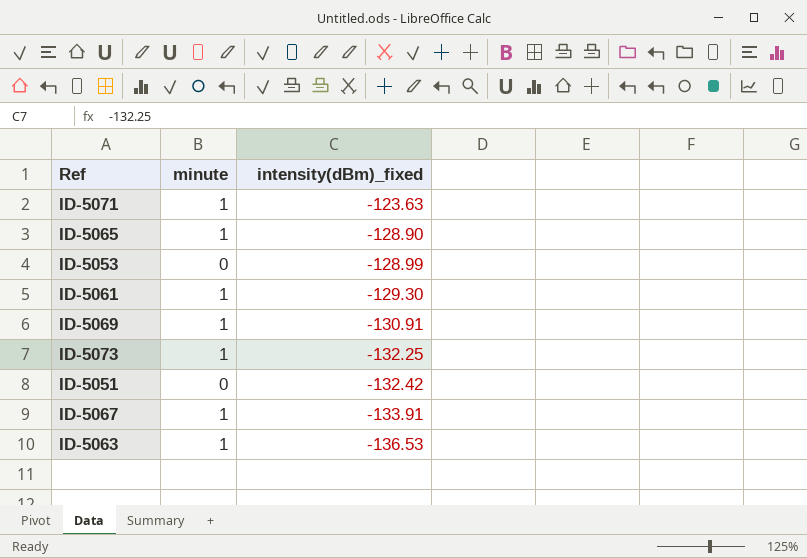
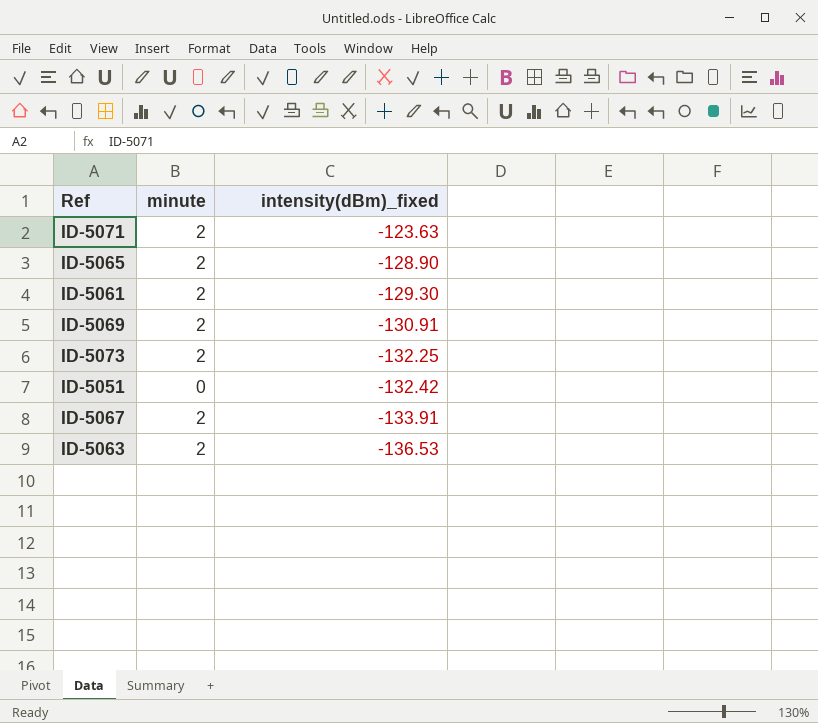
row ID-5053: 0 | -128.99 -> none
ID-5071 | minute: 1 -> 2
ID-5065 | minute: 1 -> 2
ID-5061 | minute: 1 -> 2
ID-5069 | minute: 1 -> 2
ID-5073 | minute: 1 -> 2
ID-5067 | minute: 1 -> 2
ID-5063 | minute: 1 -> 2

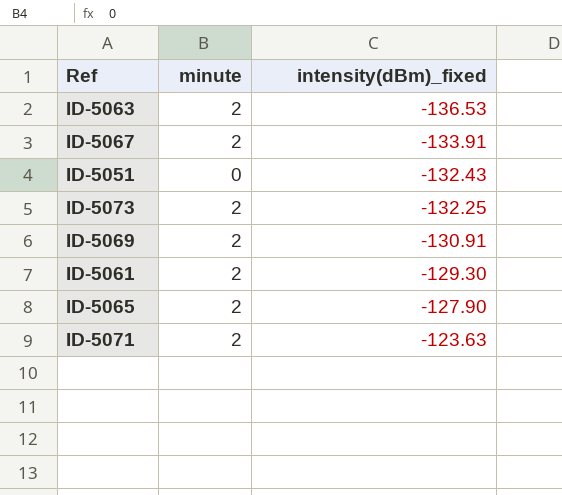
row order: intensity(dBm)_fixed descending -> intensity(dBm)_fixed ascending
ID-5051 | intensity(dBm)_fixed: -132.42 -> -132.43
ID-5065 | intensity(dBm)_fixed: -128.90 -> -127.90

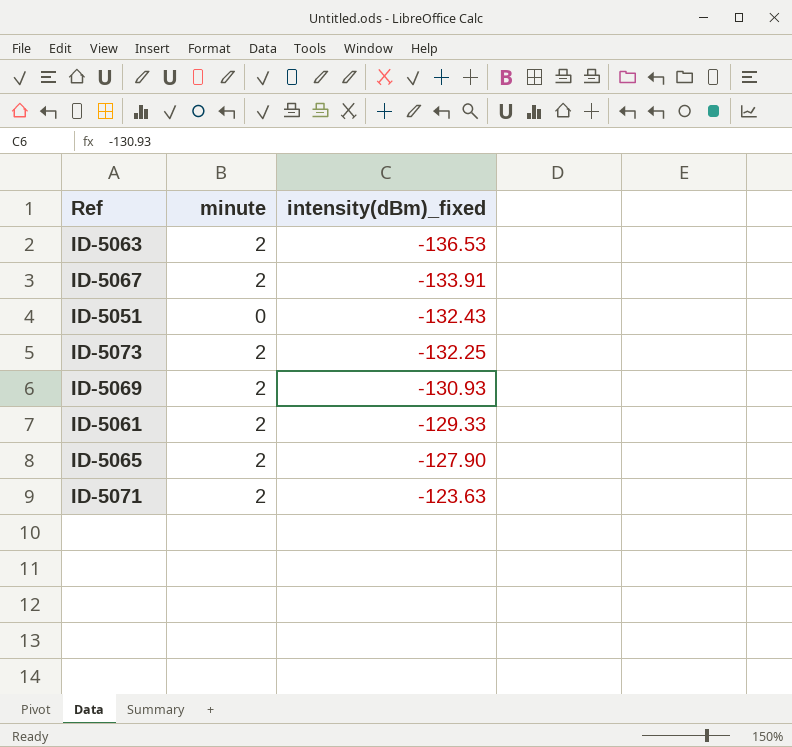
ID-5069 | intensity(dBm)_fixed: -130.91 -> -130.93
ID-5061 | intensity(dBm)_fixed: -129.30 -> -129.33

